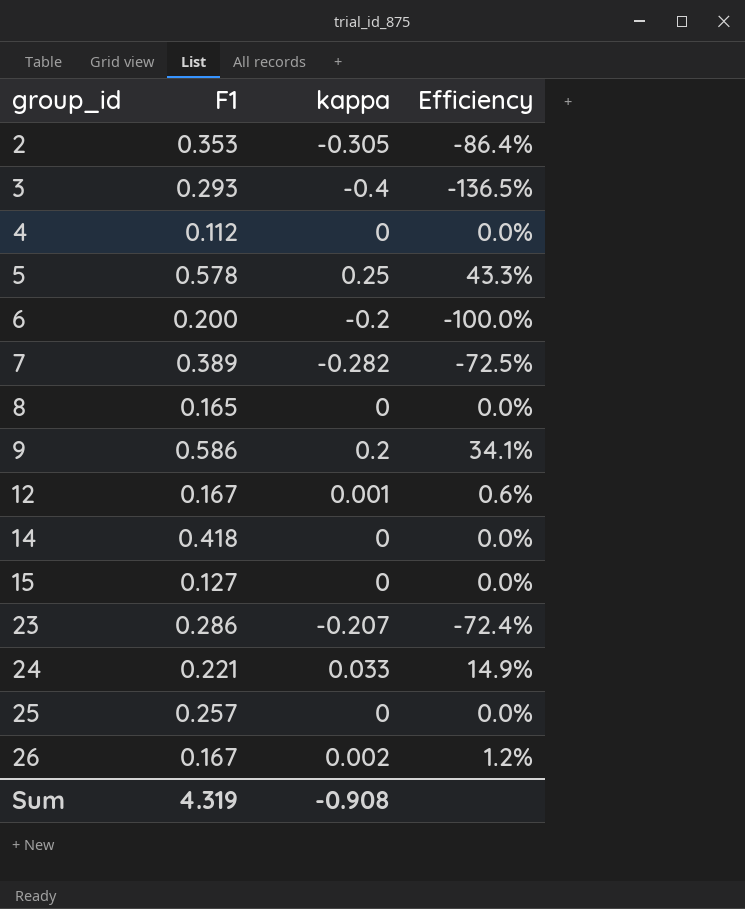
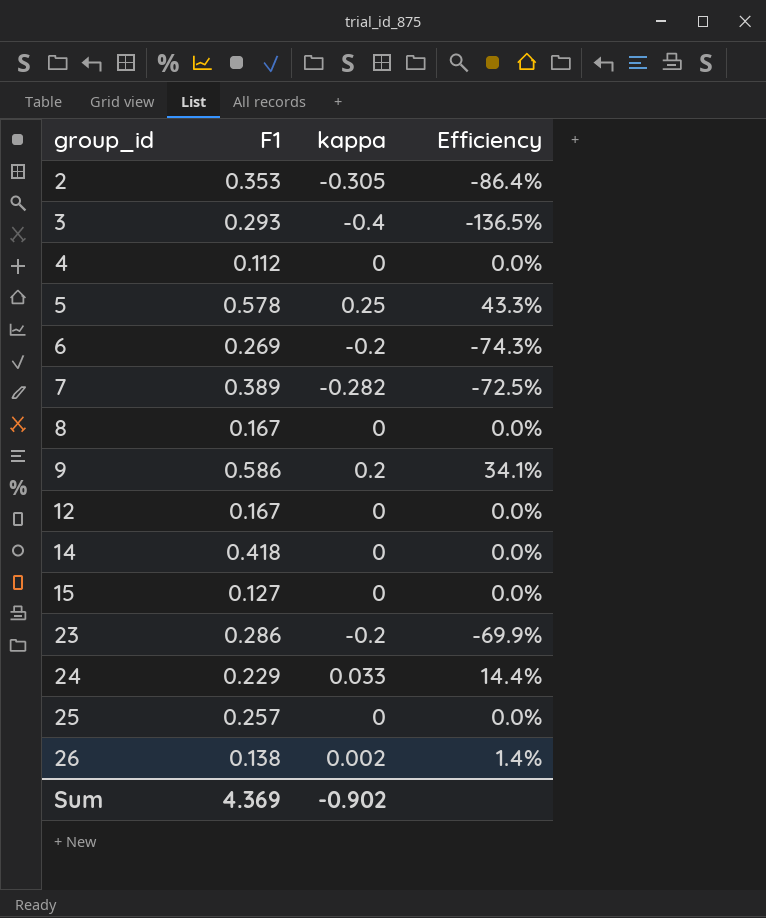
6 | F1: 0.200 -> 0.269
6 | Efficiency: -100.0% -> -74.3%
8 | F1: 0.165 -> 0.167
12 | kappa: 0.001 -> 0
12 | Efficiency: 0.6% -> 0.0%
23 | kappa: -0.207 -> -0.2
23 | Efficiency: -72.4% -> -69.9%
24 | F1: 0.221 -> 0.229
24 | Efficiency: 14.9% -> 14.4%
26 | F1: 0.167 -> 0.138
26 | Efficiency: 1.2% -> 1.4%
Sum | F1: 4.319 -> 4.369
Sum | kappa: -0.908 -> -0.902

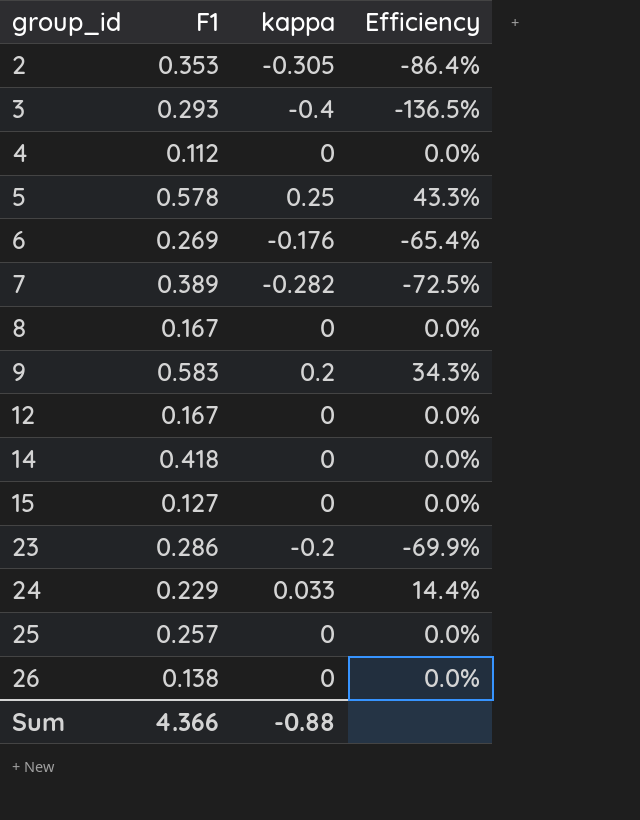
6 | kappa: -0.2 -> -0.176
6 | Efficiency: -74.3% -> -65.4%
9 | F1: 0.586 -> 0.583
9 | Efficiency: 34.1% -> 34.3%
26 | kappa: 0.002 -> 0
26 | Efficiency: 1.4% -> 0.0%
Sum | F1: 4.369 -> 4.366
Sum | kappa: -0.902 -> -0.88

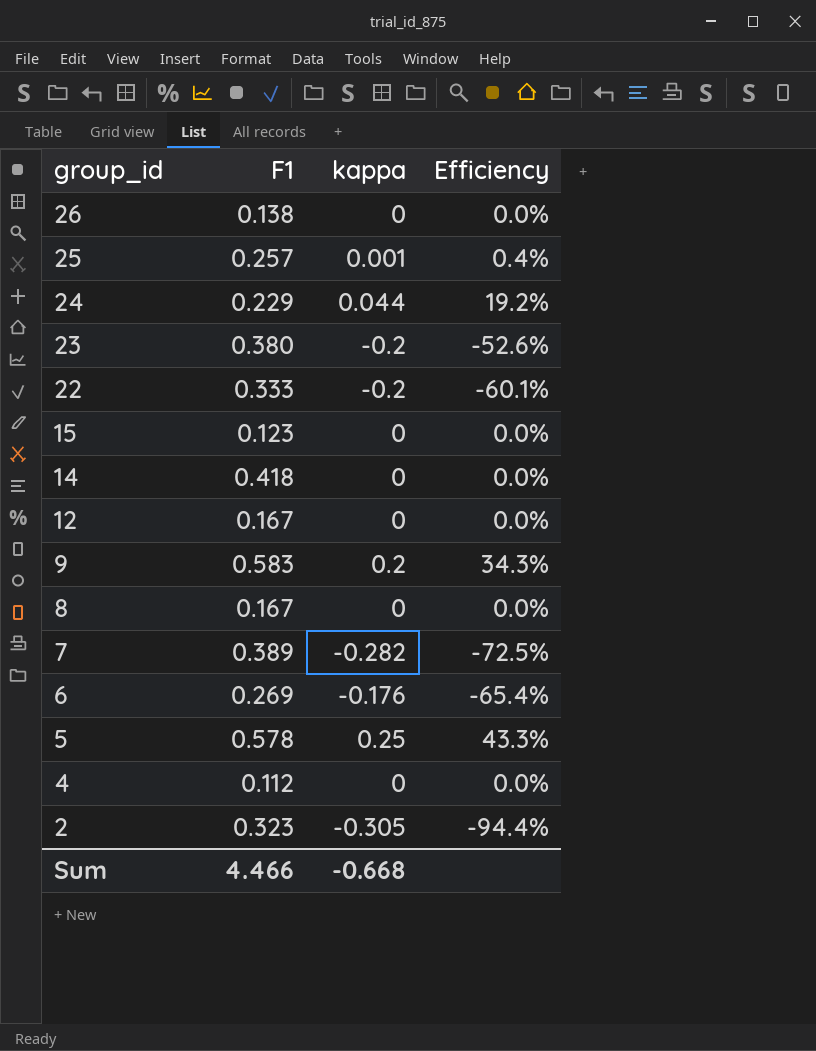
row order: group_id ascending -> group_id descending
row 3: 0.293 | -0.4 | -136.5% -> none
25 | kappa: 0 -> 0.001
25 | Efficiency: 0.0% -> 0.4%
24 | kappa: 0.033 -> 0.044
24 | Efficiency: 14.4% -> 19.2%
23 | F1: 0.286 -> 0.380
23 | Efficiency: -69.9% -> -52.6%
row 22: none -> 0.333 | -0.2 | -60.1%
15 | F1: 0.127 -> 0.123
2 | F1: 0.353 -> 0.323
2 | Efficiency: -86.4% -> -94.4%
Sum | F1: 4.366 -> 4.466
Sum | kappa: -0.88 -> -0.668

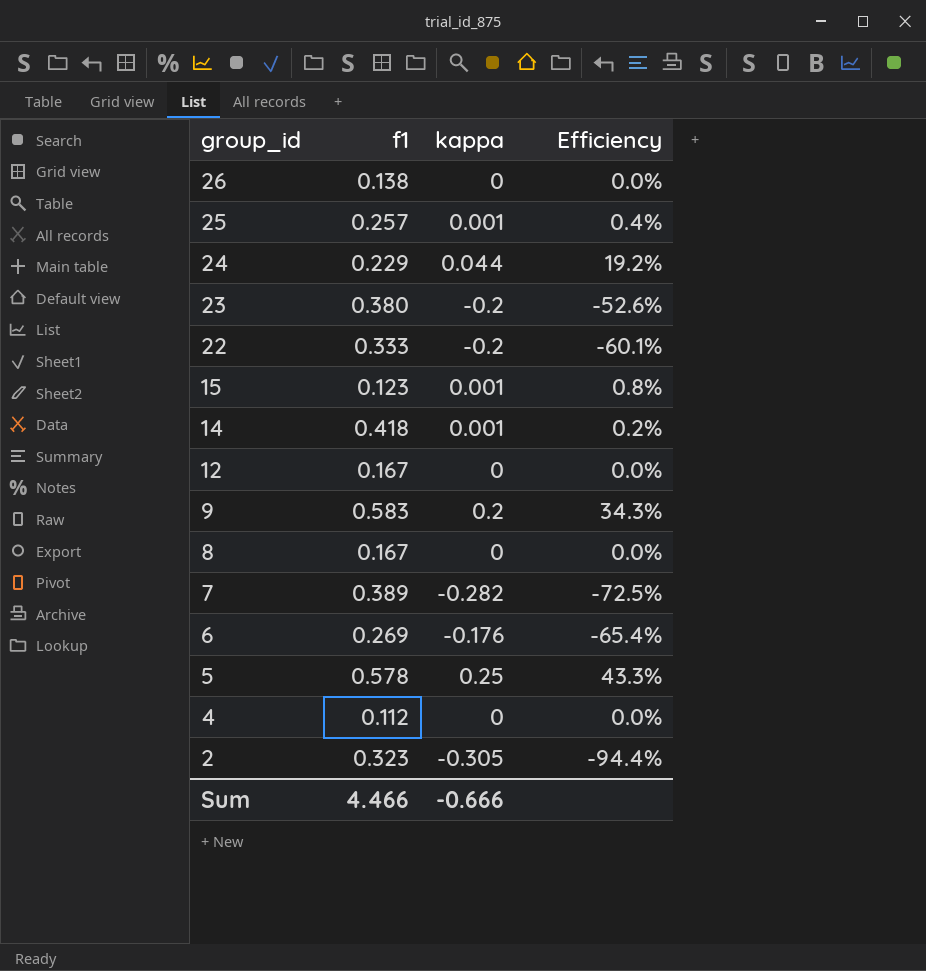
column name: F1 -> f1
15 | kappa: 0 -> 0.001
15 | Efficiency: 0.0% -> 0.8%
14 | kappa: 0 -> 0.001
14 | Efficiency: 0.0% -> 0.2%
Sum | kappa: -0.668 -> -0.666

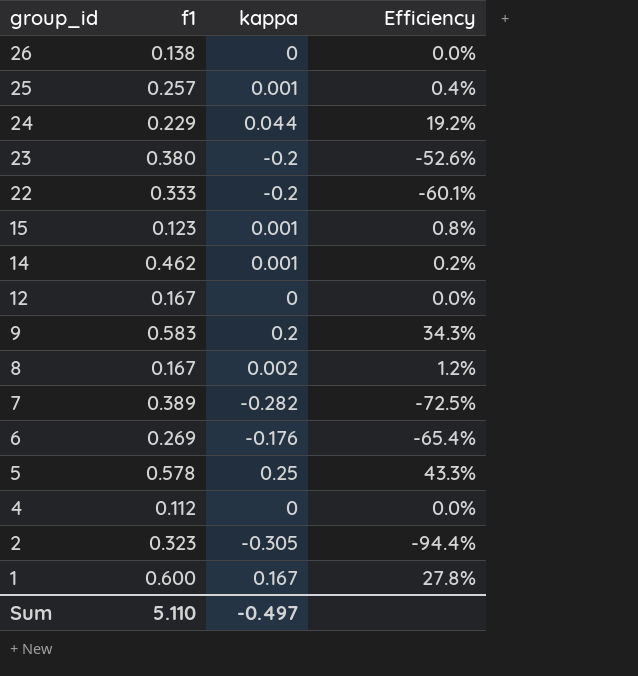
14 | f1: 0.418 -> 0.462
8 | kappa: 0 -> 0.002
8 | Efficiency: 0.0% -> 1.2%
row 1: none -> 0.600 | 0.167 | 27.8%
Sum | f1: 4.466 -> 5.110
Sum | kappa: -0.666 -> -0.497

